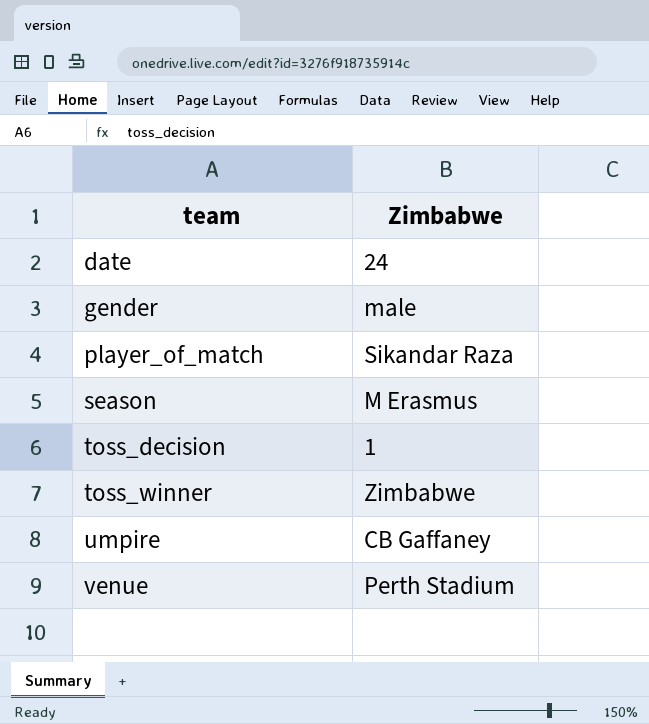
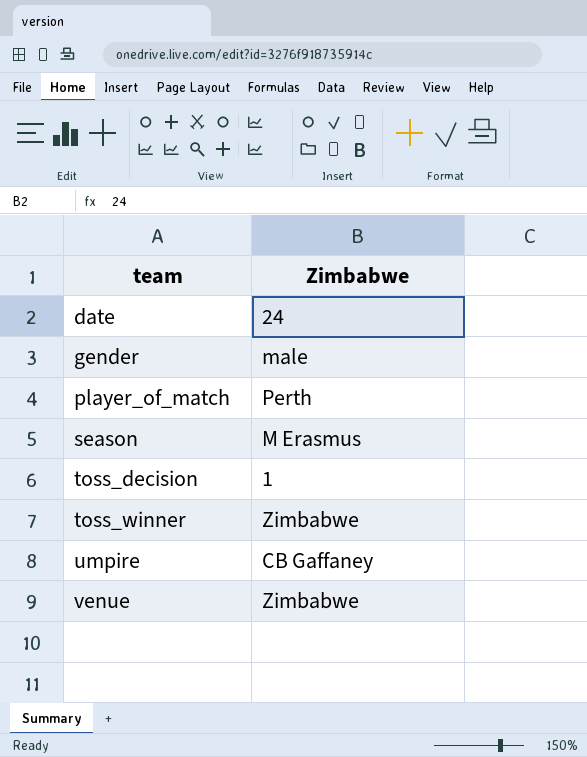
player_of_match | Zimbabwe: Sikandar Raza -> Perth
venue | Zimbabwe: Perth Stadium -> Zimbabwe

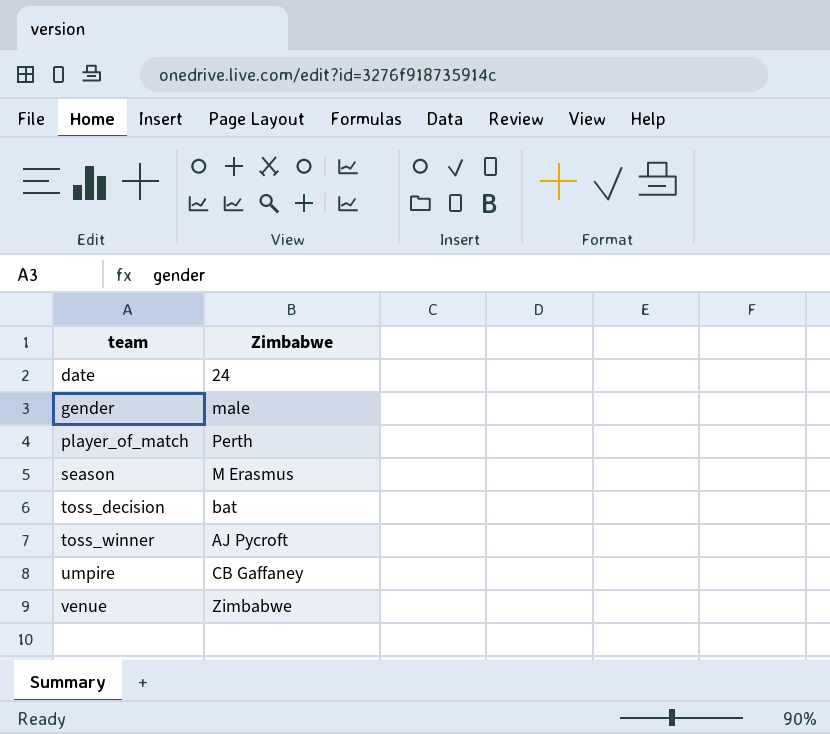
toss_decision | Zimbabwe: 1 -> bat
toss_winner | Zimbabwe: Zimbabwe -> AJ Pycroft

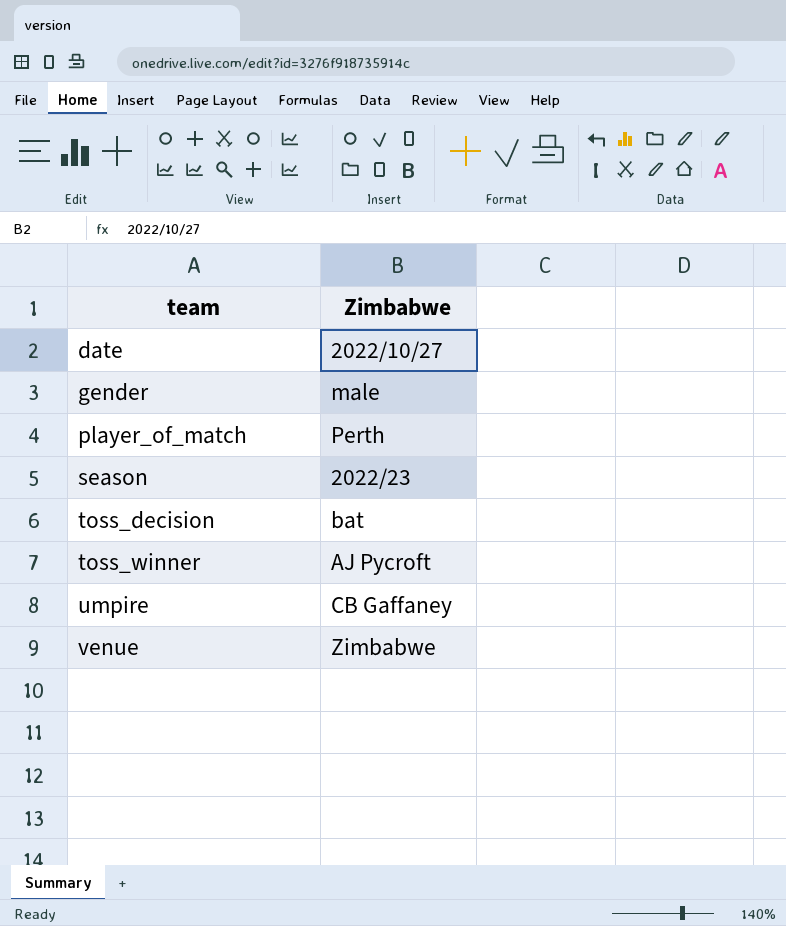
date | Zimbabwe: 24 -> 2022/10/27
season | Zimbabwe: M Erasmus -> 2022/23

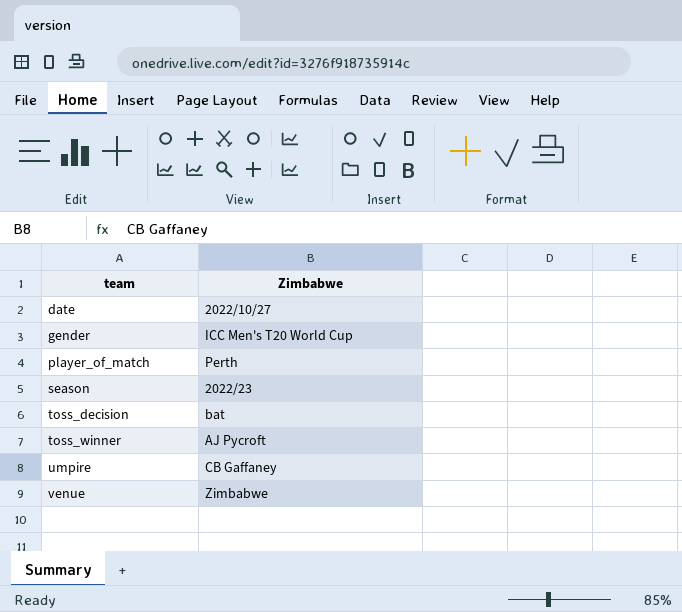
gender | Zimbabwe: male -> ICC Men's T20 World Cup

